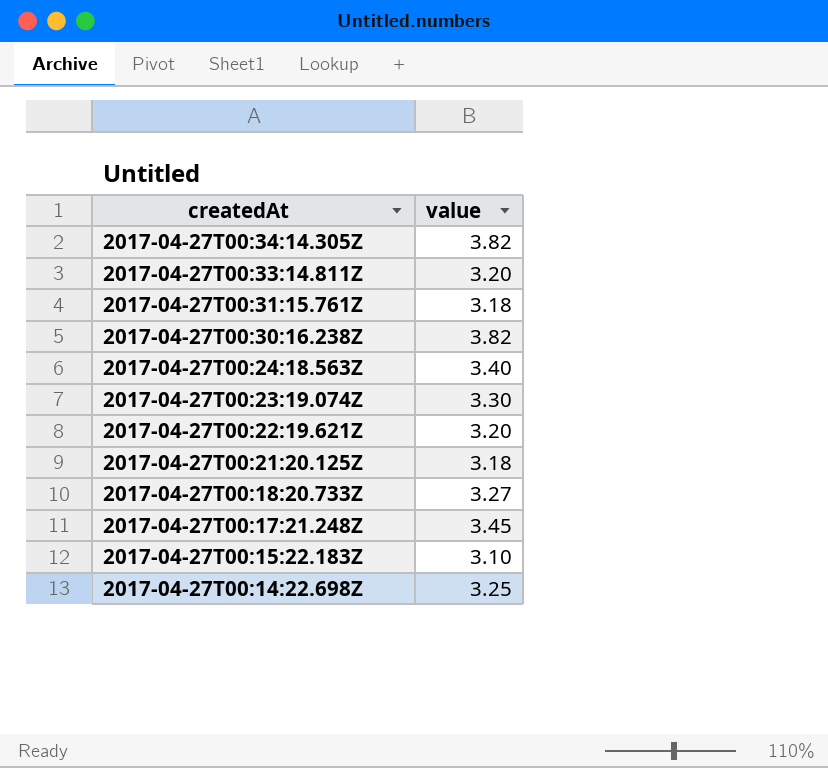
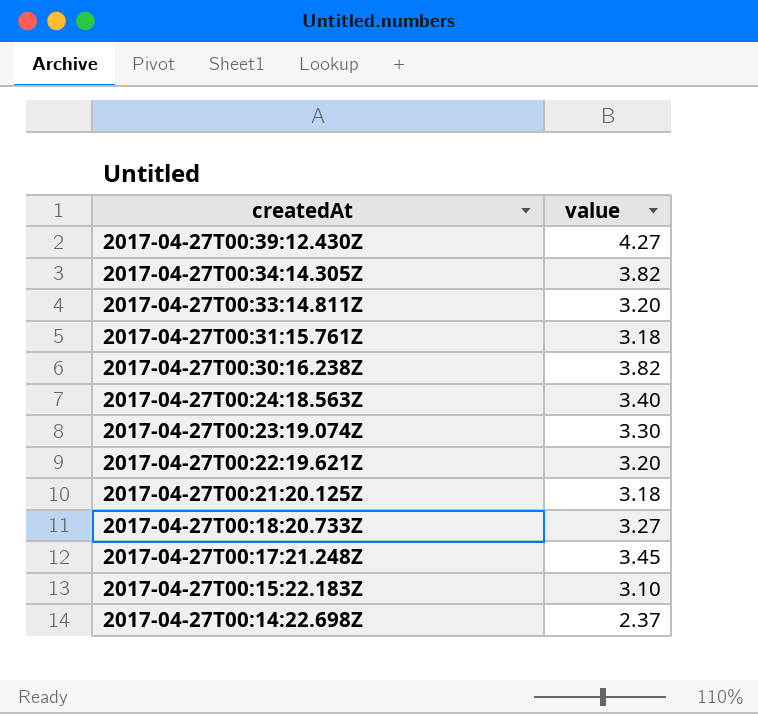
row 2017-04-27T00:39:12.430Z: none -> 4.27
2017-04-27T00:14:22.698Z | value: 3.25 -> 2.37

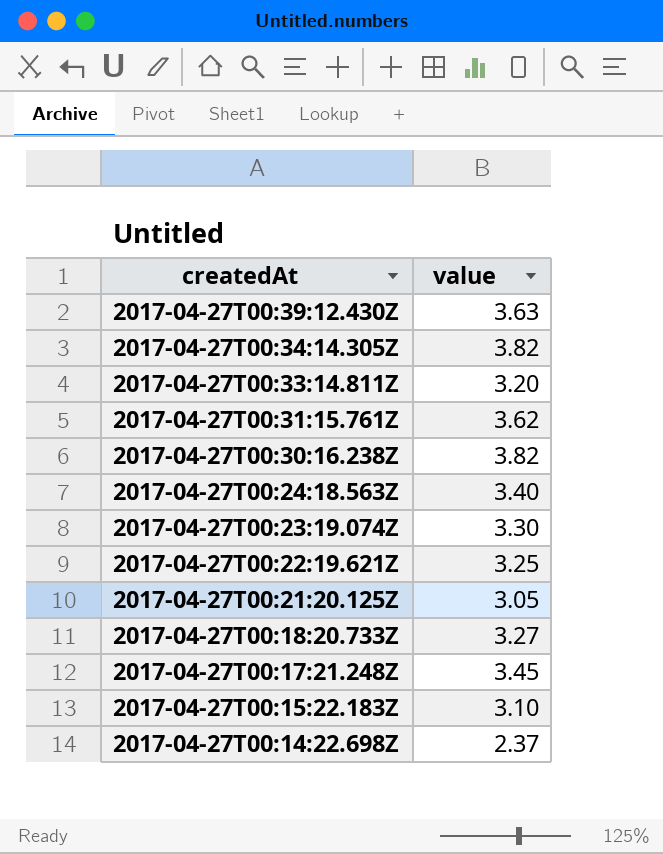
2017-04-27T00:39:12.430Z | value: 4.27 -> 3.63
2017-04-27T00:31:15.761Z | value: 3.18 -> 3.62
2017-04-27T00:22:19.621Z | value: 3.20 -> 3.25
2017-04-27T00:21:20.125Z | value: 3.18 -> 3.05

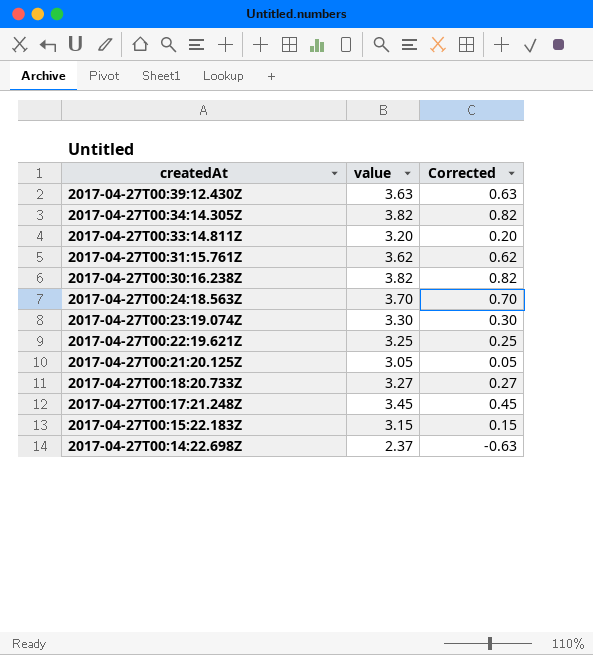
column Corrected | formula: none -> [value] - 3
2017-04-27T00:24:18.563Z | value: 3.40 -> 3.70
2017-04-27T00:15:22.183Z | value: 3.10 -> 3.15

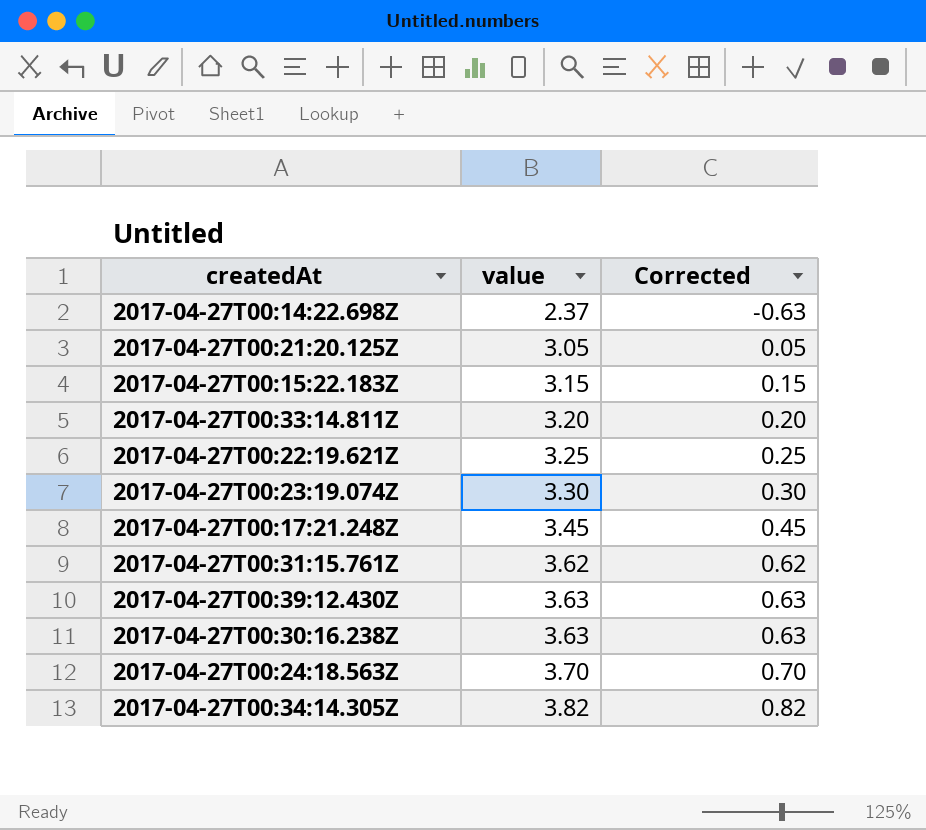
row order: createdAt descending -> value ascending
row 2017-04-27T00:18:20.733Z: 3.27 | 0.27 -> none
2017-04-27T00:30:16.238Z | value: 3.82 -> 3.63
2017-04-27T00:30:16.238Z | Corrected: 0.82 -> 0.63

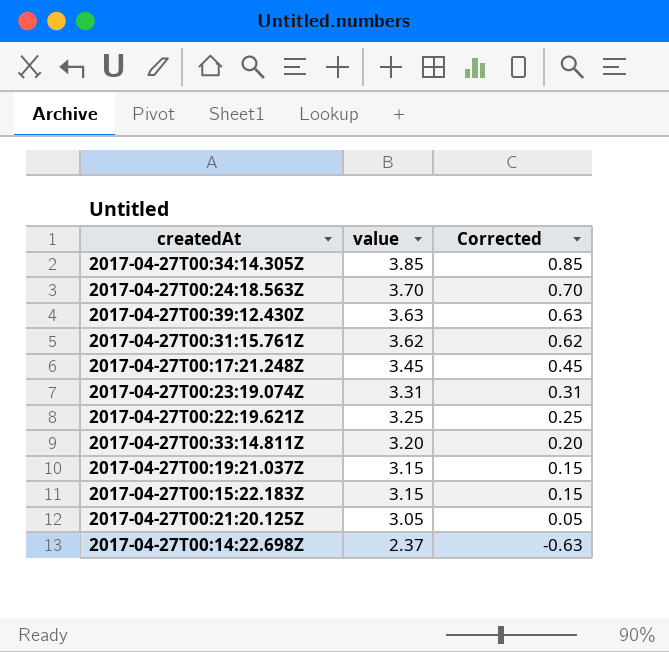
row order: value ascending -> value descending
row 2017-04-27T00:30:16.238Z: 3.63 | 0.63 -> none
2017-04-27T00:34:14.305Z | value: 3.82 -> 3.85
2017-04-27T00:34:14.305Z | Corrected: 0.82 -> 0.85
2017-04-27T00:23:19.074Z | value: 3.30 -> 3.31
2017-04-27T00:23:19.074Z | Corrected: 0.30 -> 0.31
row 2017-04-27T00:19:21.037Z: none -> 3.15 | 0.15

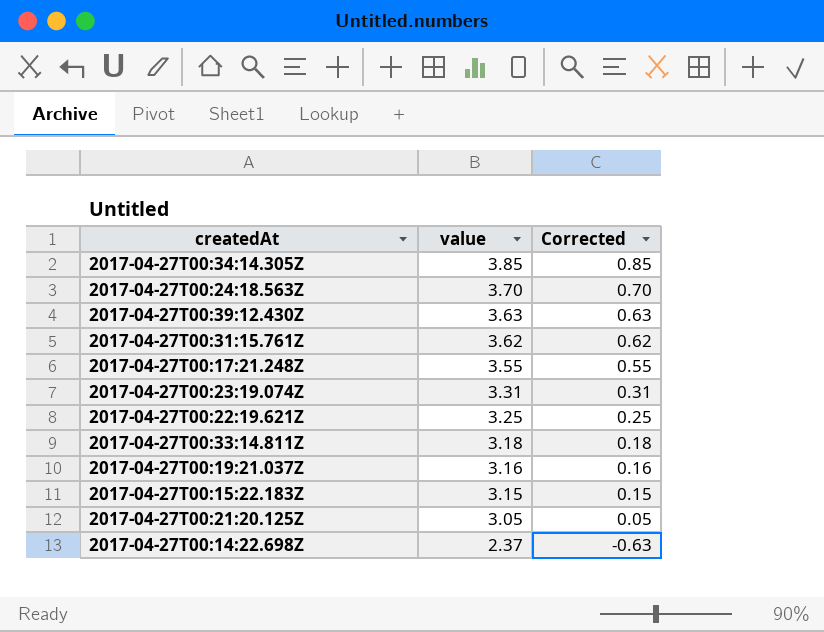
2017-04-27T00:17:21.248Z | value: 3.45 -> 3.55
2017-04-27T00:17:21.248Z | Corrected: 0.45 -> 0.55
2017-04-27T00:33:14.811Z | value: 3.20 -> 3.18
2017-04-27T00:33:14.811Z | Corrected: 0.20 -> 0.18
2017-04-27T00:19:21.037Z | value: 3.15 -> 3.16
2017-04-27T00:19:21.037Z | Corrected: 0.15 -> 0.16

